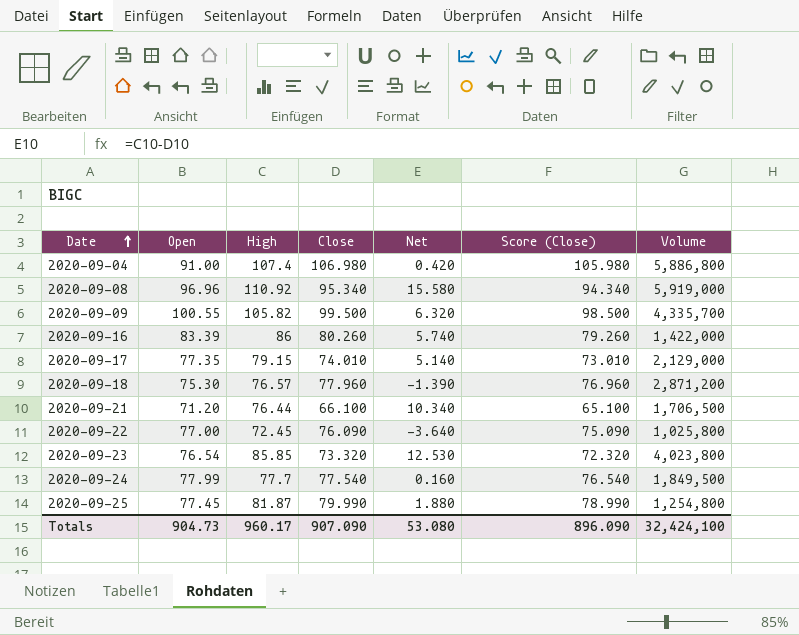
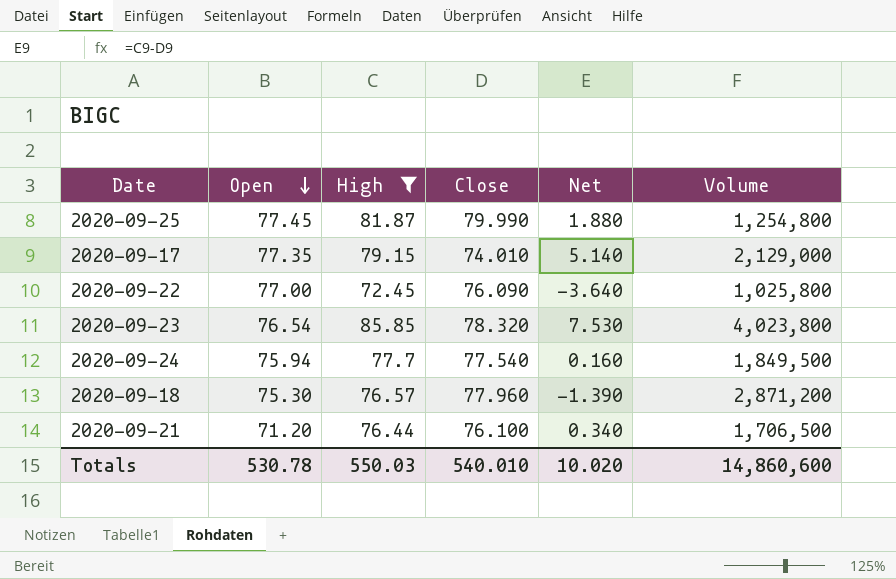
filter: none -> High <= 85.85
row order: Date ascending -> Open descending
column Score (Close) | formula: [Close] - 1 -> none
2020-09-23 | Close: 73.320 -> 78.320
2020-09-23 | Net: 12.530 -> 7.530
2020-09-24 | Open: 77.99 -> 75.94
2020-09-21 | Close: 66.100 -> 76.100
2020-09-21 | Net: 10.340 -> 0.340
Totals | Open: 904.73 -> 530.78
Totals | High: 960.17 -> 550.03
Totals | Close: 907.090 -> 540.010
Totals | Net: 53.080 -> 10.020
Totals | Volume: 32,424,100 -> 14,860,600

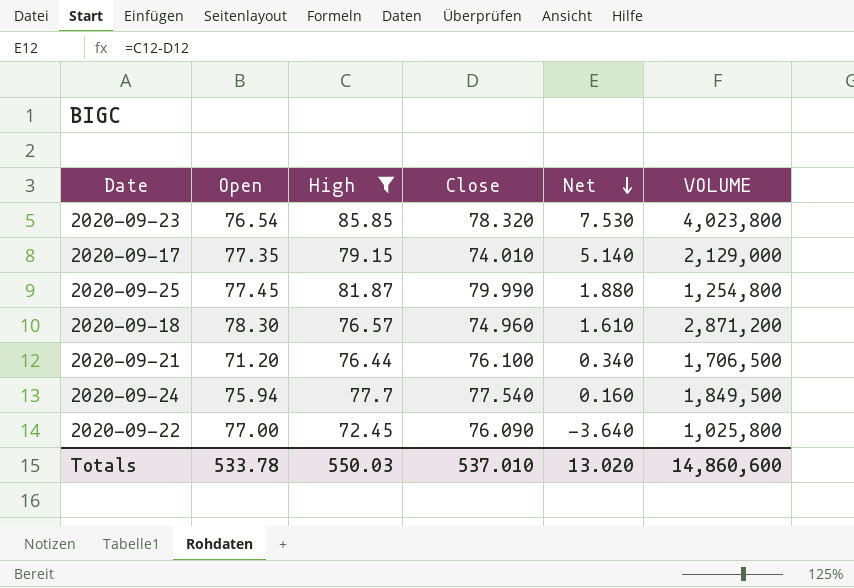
row order: Open descending -> Net descending
column name: Volume -> VOLUME
2020-09-18 | Open: 75.30 -> 78.30
2020-09-18 | Close: 77.960 -> 74.960
2020-09-18 | Net: -1.390 -> 1.610
Totals | Open: 530.78 -> 533.78
Totals | Close: 540.010 -> 537.010
Totals | Net: 10.020 -> 13.020

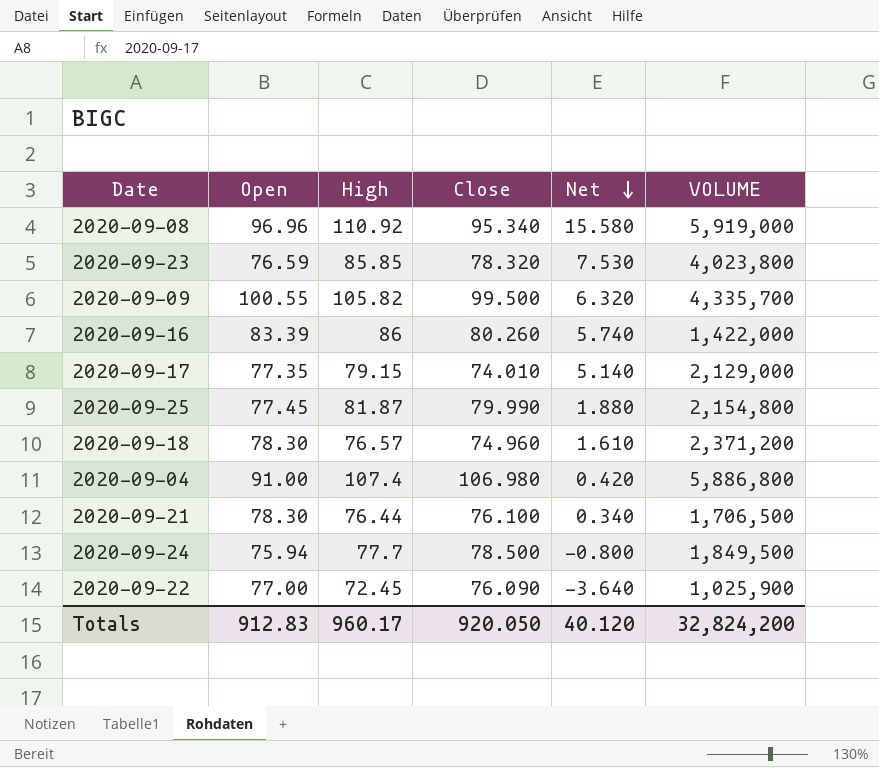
filter: High <= 85.85 -> none
2020-09-23 | Open: 76.54 -> 76.59
2020-09-25 | VOLUME: 1,254,800 -> 2,154,800
2020-09-18 | VOLUME: 2,871,200 -> 2,371,200
2020-09-21 | Open: 71.20 -> 78.30
2020-09-24 | Close: 77.540 -> 78.500
2020-09-24 | Net: 0.160 -> -0.800
2020-09-22 | VOLUME: 1,025,800 -> 1,025,900
Totals | Open: 533.78 -> 912.83
Totals | High: 550.03 -> 960.17
Totals | Close: 537.010 -> 920.050
Totals | Net: 13.020 -> 40.120
Totals | VOLUME: 14,860,600 -> 32,824,200

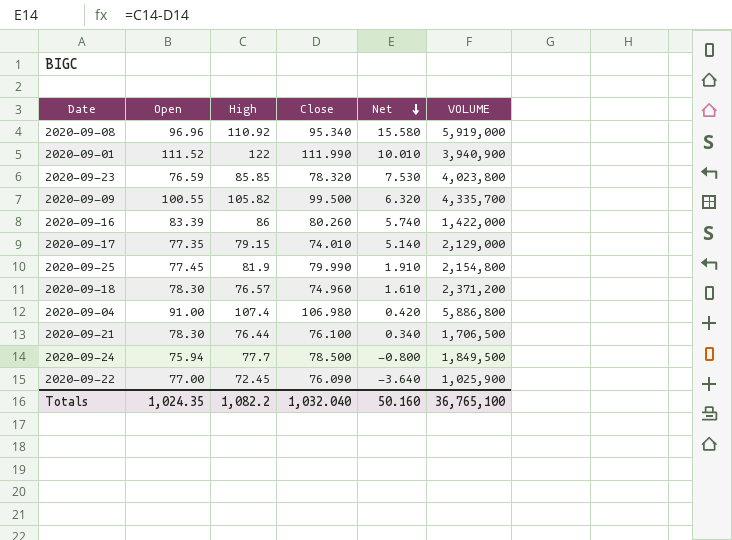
row 2020-09-01: none -> 111.52 | 122 | 111.990 | 10.010 | 3,940,900
2020-09-25 | High: 81.87 -> 81.9
2020-09-25 | Net: 1.880 -> 1.910
Totals | Open: 912.83 -> 1,024.35
Totals | High: 960.17 -> 1,082.2
Totals | Close: 920.050 -> 1,032.040
Totals | Net: 40.120 -> 50.160
Totals | VOLUME: 32,824,200 -> 36,765,100

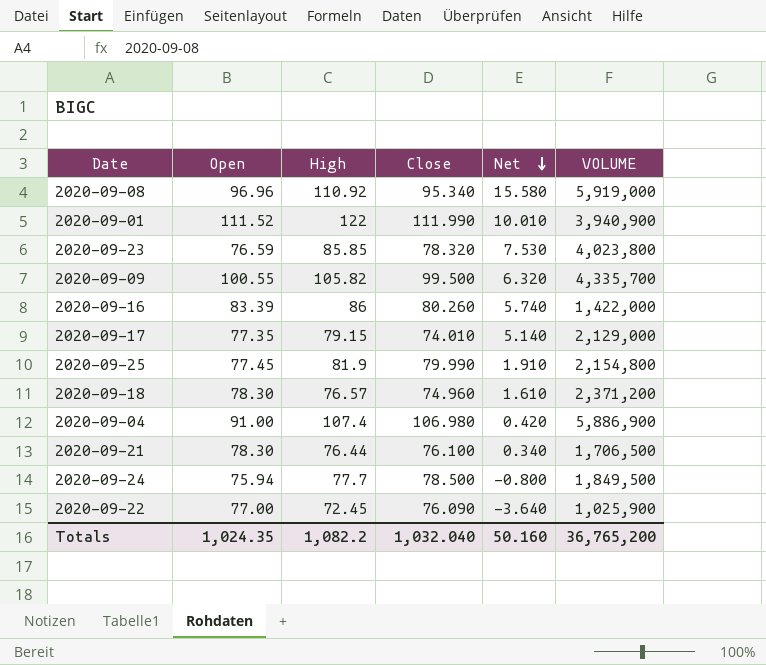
2020-09-04 | VOLUME: 5,886,800 -> 5,886,900
Totals | VOLUME: 36,765,100 -> 36,765,200

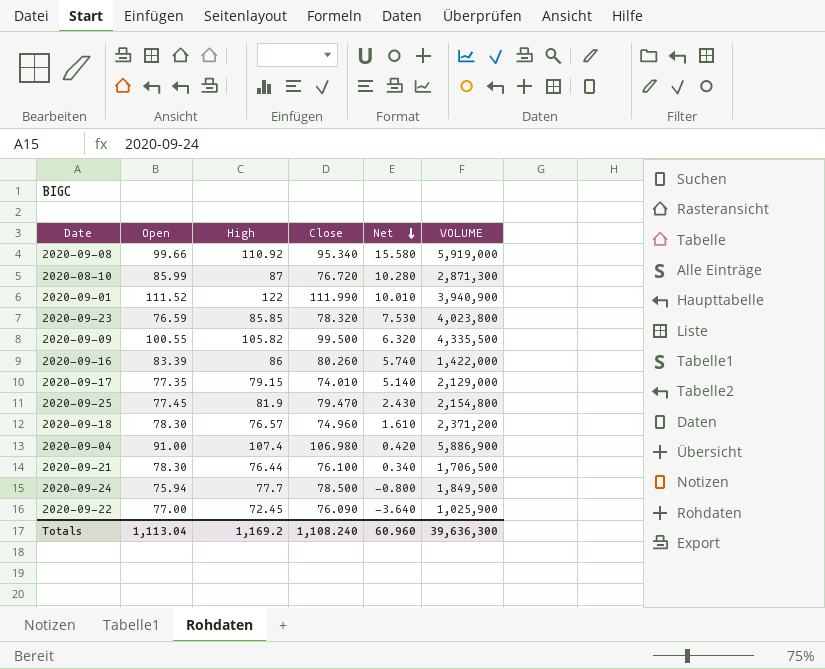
2020-09-08 | Open: 96.96 -> 99.66
row 2020-08-10: none -> 85.99 | 87 | 76.720 | 10.280 | 2,871,300
2020-09-09 | VOLUME: 4,335,700 -> 4,335,500
2020-09-25 | Close: 79.990 -> 79.470
2020-09-25 | Net: 1.910 -> 2.430
Totals | Open: 1,024.35 -> 1,113.04
Totals | High: 1,082.2 -> 1,169.2
Totals | Close: 1,032.040 -> 1,108.240
Totals | Net: 50.160 -> 60.960
Totals | VOLUME: 36,765,200 -> 39,636,300

